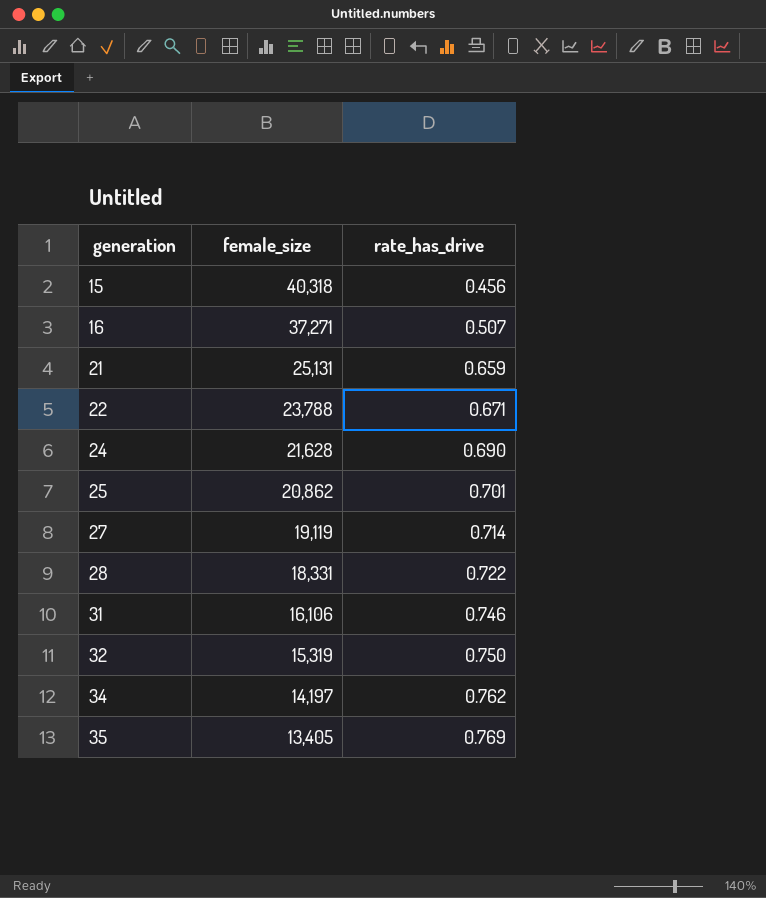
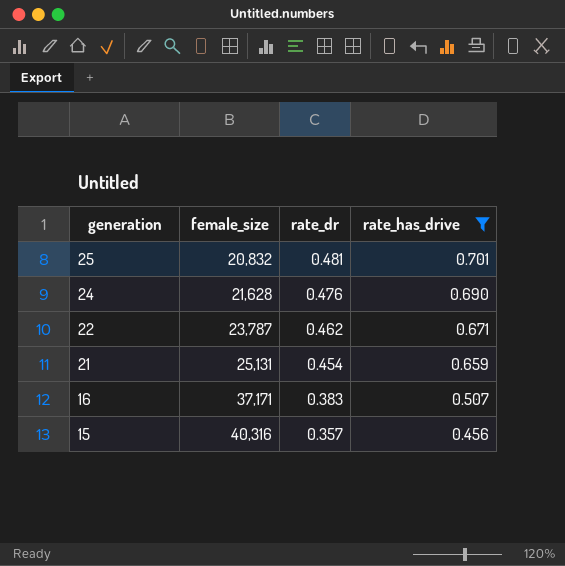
filter: none -> rate_has_drive <= 0.701
row order: generation ascending -> generation descending
column rate_dr | position: none -> 3
25 | female_size: 20,862 -> 20,832
22 | female_size: 23,788 -> 23,787
16 | female_size: 37,271 -> 37,171
15 | female_size: 40,318 -> 40,316

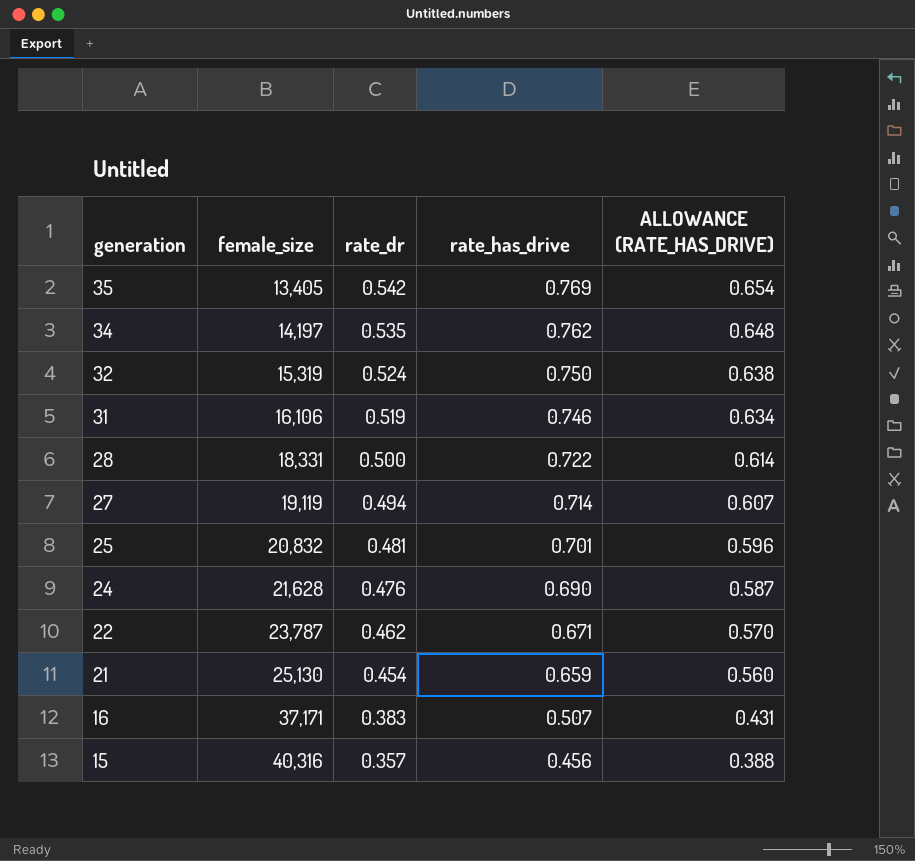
filter: rate_has_drive <= 0.701 -> none
column ALLOWANCE (RATE_HAS_DRIVE) | formula: none -> [rate_has_drive] * 0.85
21 | female_size: 25,131 -> 25,130

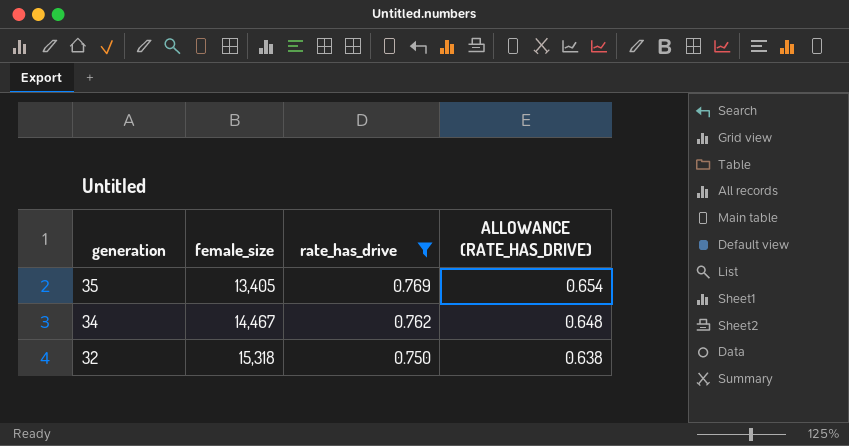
filter: none -> rate_has_drive >= 0.750
column rate_dr | position: 3 -> none
34 | female_size: 14,197 -> 14,467
32 | female_size: 15,319 -> 15,318

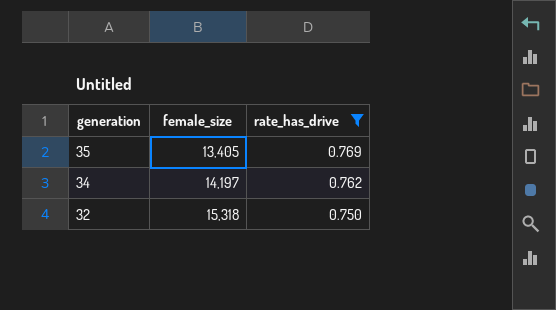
column ALLOWANCE (RATE_HAS_DRIVE) | formula: [rate_has_drive] * 0.85 -> none
34 | female_size: 14,467 -> 14,197

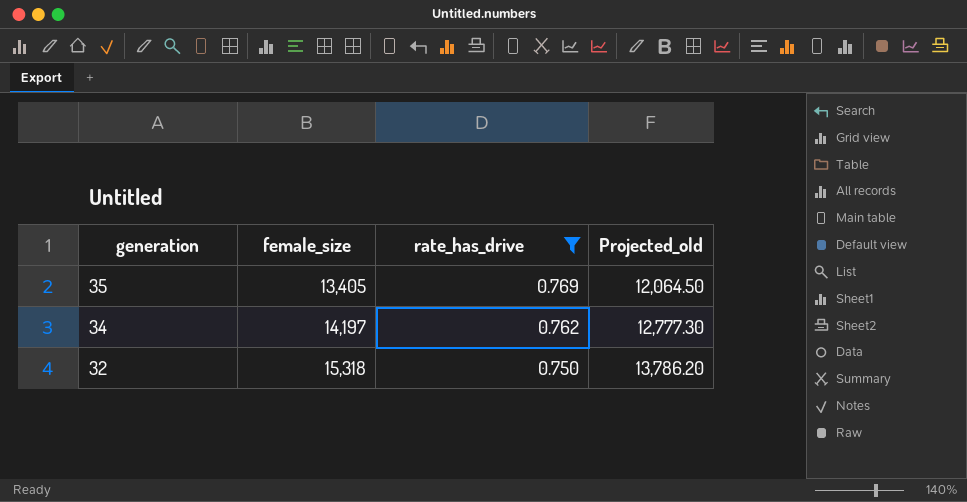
column Projected_old | formula: none -> [female_size] * 0.9

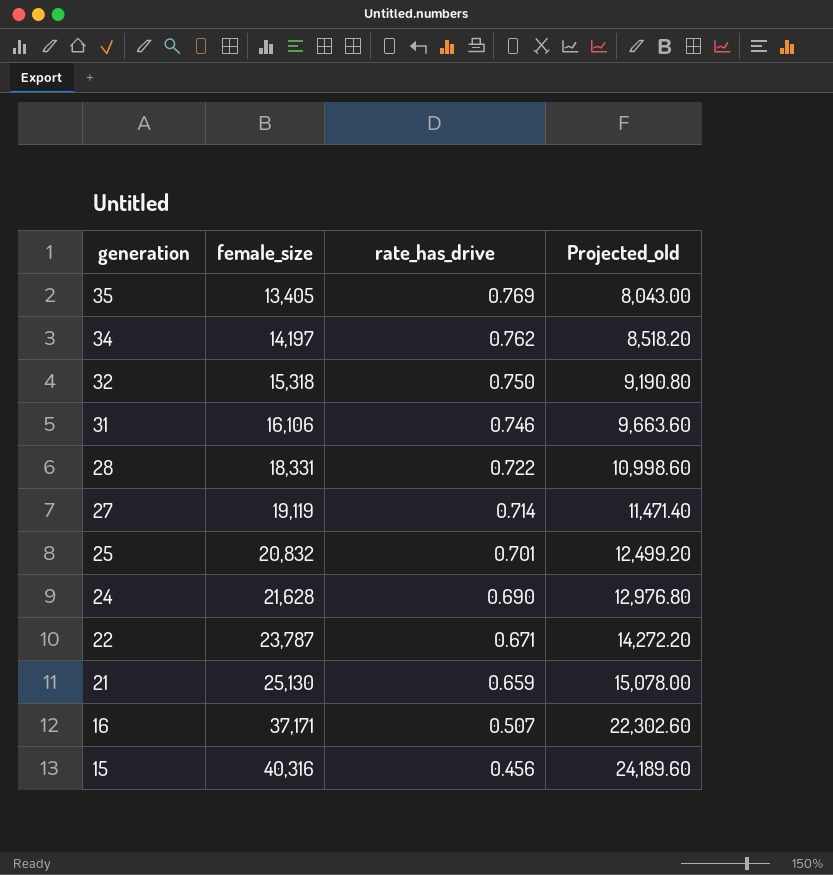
filter: rate_has_drive >= 0.750 -> none
column Projected_old | formula: [female_size] * 0.9 -> [female_size] * 0.6

